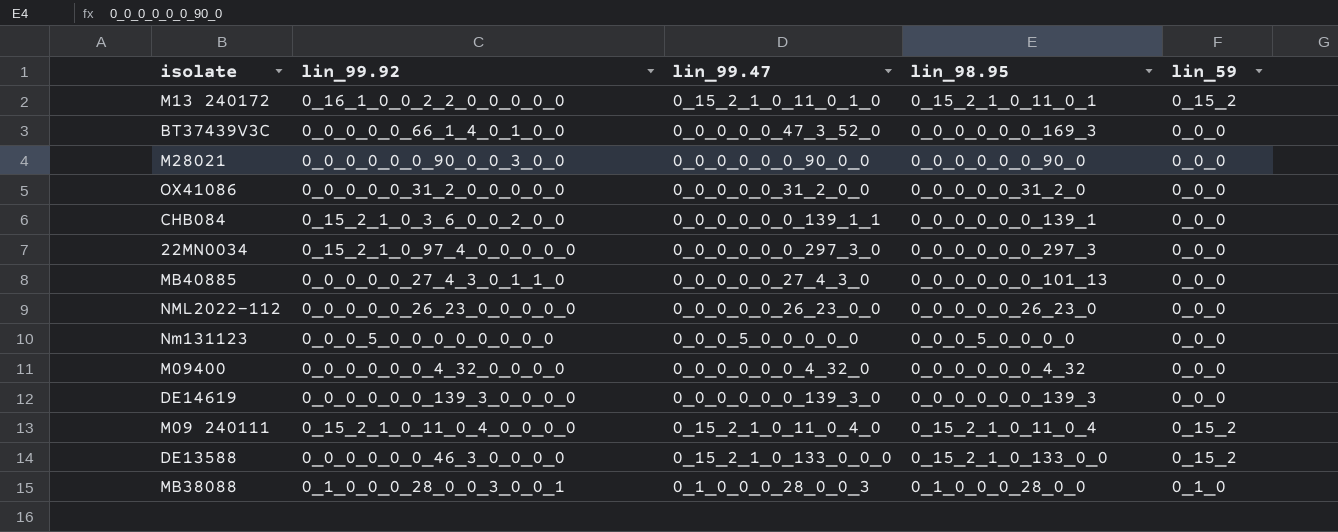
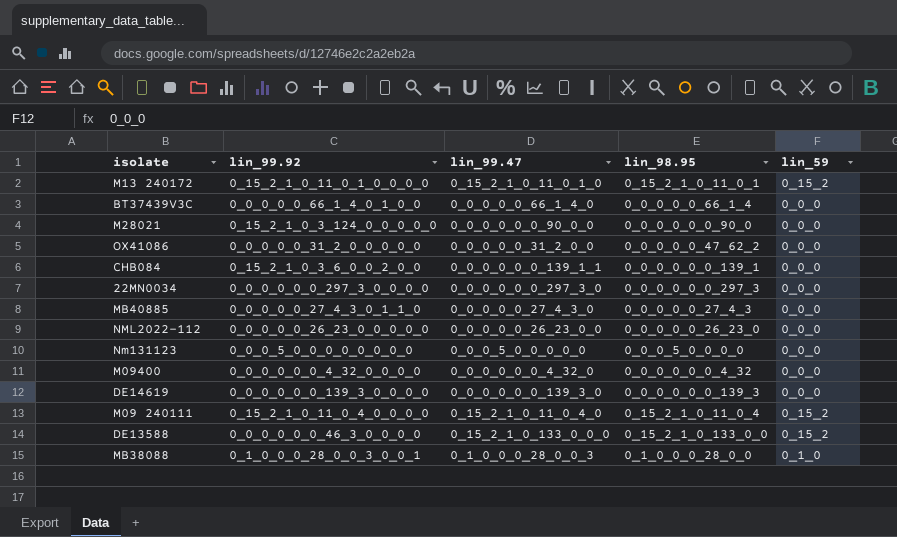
M13 240172 | lin_99.92: 0_16_1_0_0_2_2_0_0_0_0_0 -> 0_15_2_1_0_11_0_1_0_0_0_0
BT37439V3C | lin_99.47: 0_0_0_0_0_47_3_52_0 -> 0_0_0_0_0_66_1_4_0
BT37439V3C | lin_98.95: 0_0_0_0_0_0_169_3 -> 0_0_0_0_0_66_1_4
M28021 | lin_99.92: 0_0_0_0_0_0_90_0_0_3_0_0 -> 0_15_2_1_0_3_124_0_0_0_0_0
OX41086 | lin_98.95: 0_0_0_0_0_31_2_0 -> 0_0_0_0_0_47_62_2
22MN0034 | lin_99.92: 0_15_2_1_0_97_4_0_0_0_0_0 -> 0_0_0_0_0_0_297_3_0_0_0_0
MB40885 | lin_98.95: 0_0_0_0_0_0_101_13 -> 0_0_0_0_0_27_4_3

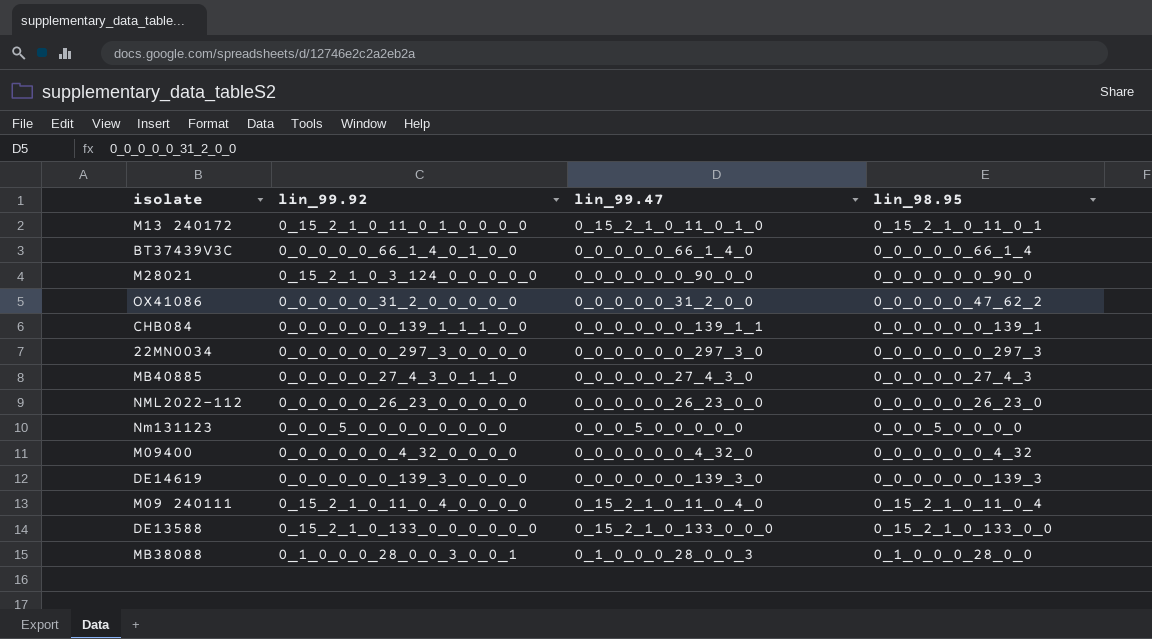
column lin_59 | position: 5 -> none
CHB084 | lin_99.92: 0_15_2_1_0_3_6_0_0_2_0_0 -> 0_0_0_0_0_0_139_1_1_1_0_0
DE13588 | lin_99.92: 0_0_0_0_0_0_46_3_0_0_0_0 -> 0_15_2_1_0_133_0_0_0_0_0_0

